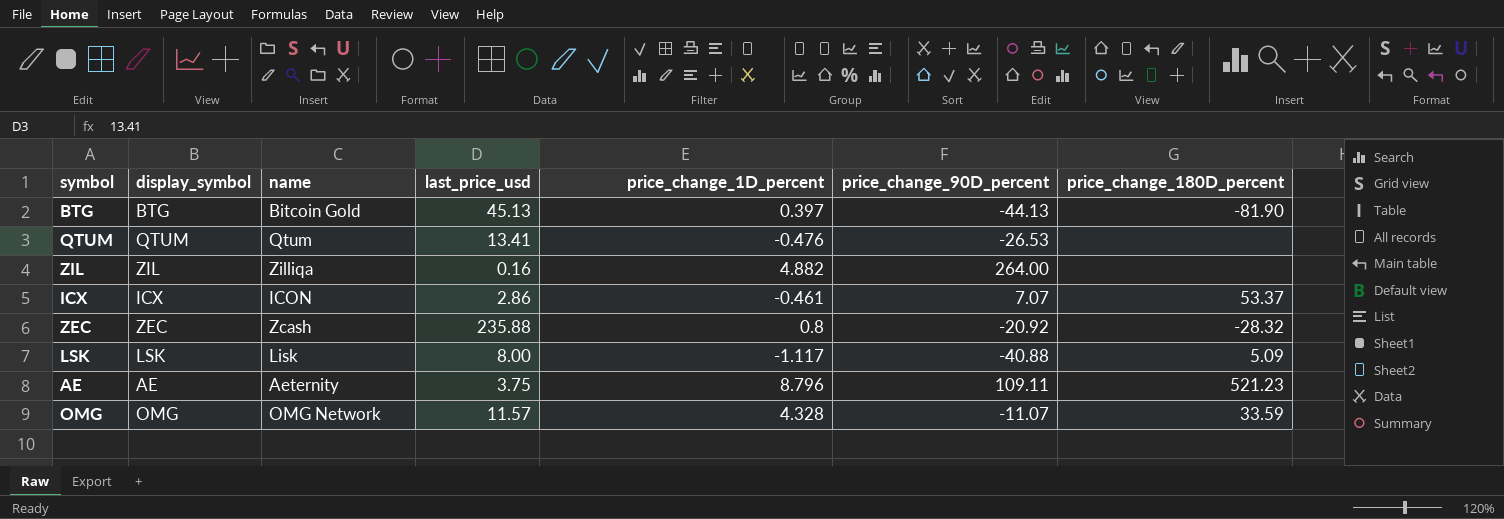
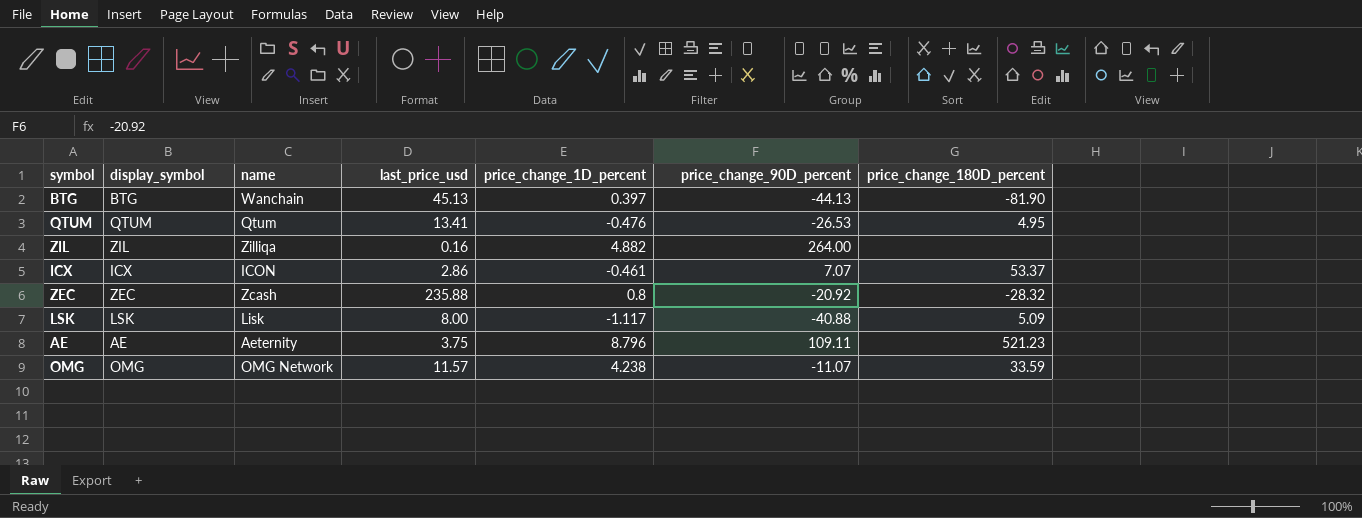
BTG | name: Bitcoin Gold -> Wanchain
QTUM | price_change_180D_percent: none -> 4.95
OMG | price_change_1D_percent: 4.328 -> 4.238

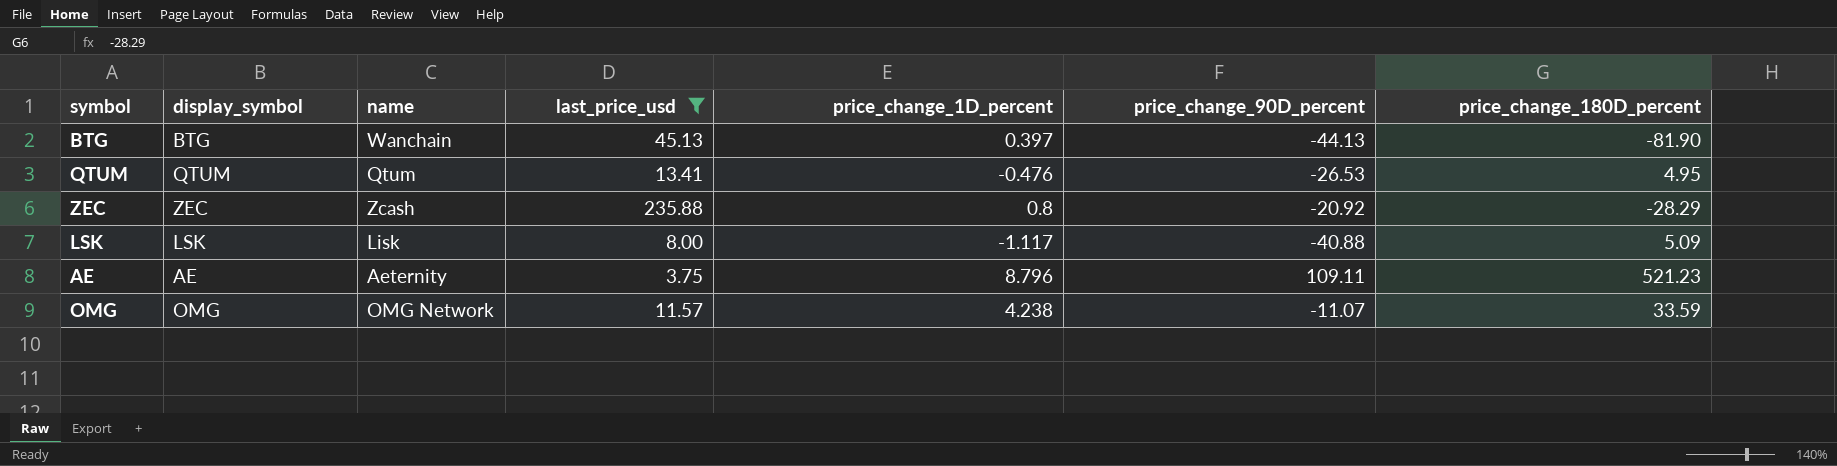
filter: none -> last_price_usd >= 3.75
ZEC | price_change_180D_percent: -28.32 -> -28.29

